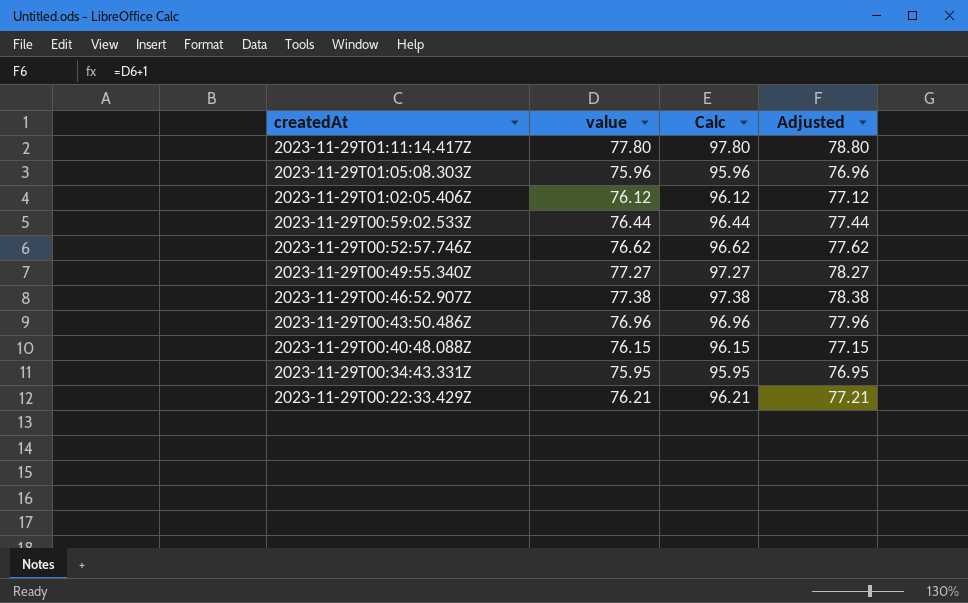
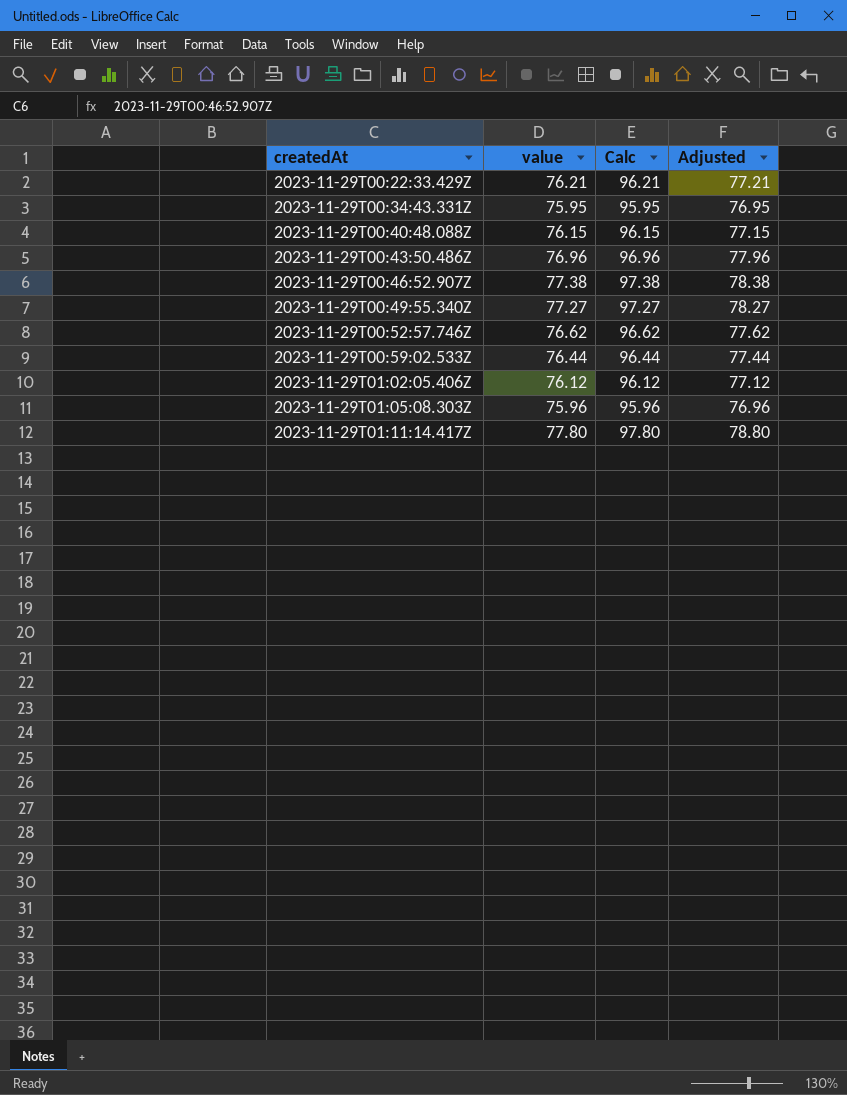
row order: createdAt descending -> createdAt ascending

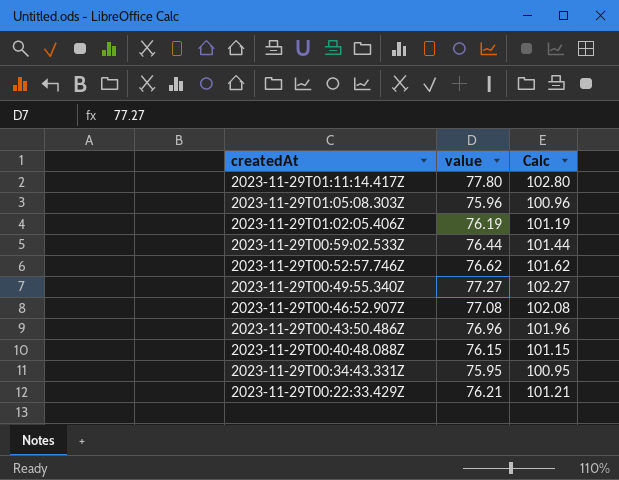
row order: createdAt ascending -> createdAt descending
column Adjusted | formula: [value] + 1 -> none
column Calc | formula: [value] + 20 -> [value] + 25
2023-11-29T01:02:05.406Z | value: 76.12 -> 76.19
2023-11-29T00:46:52.907Z | value: 77.38 -> 77.08

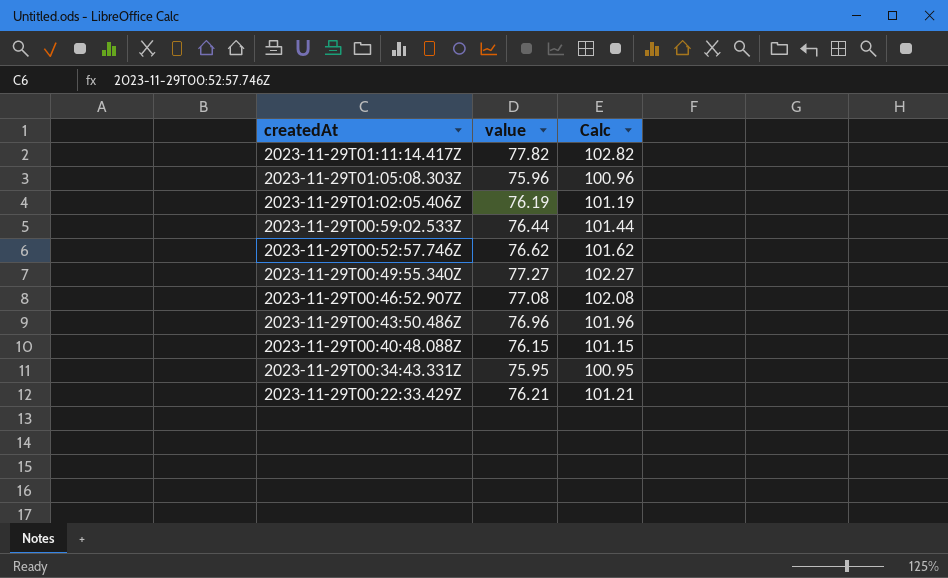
2023-11-29T01:11:14.417Z | value: 77.80 -> 77.82
2023-11-29T01:11:14.417Z | Calc: 102.80 -> 102.82

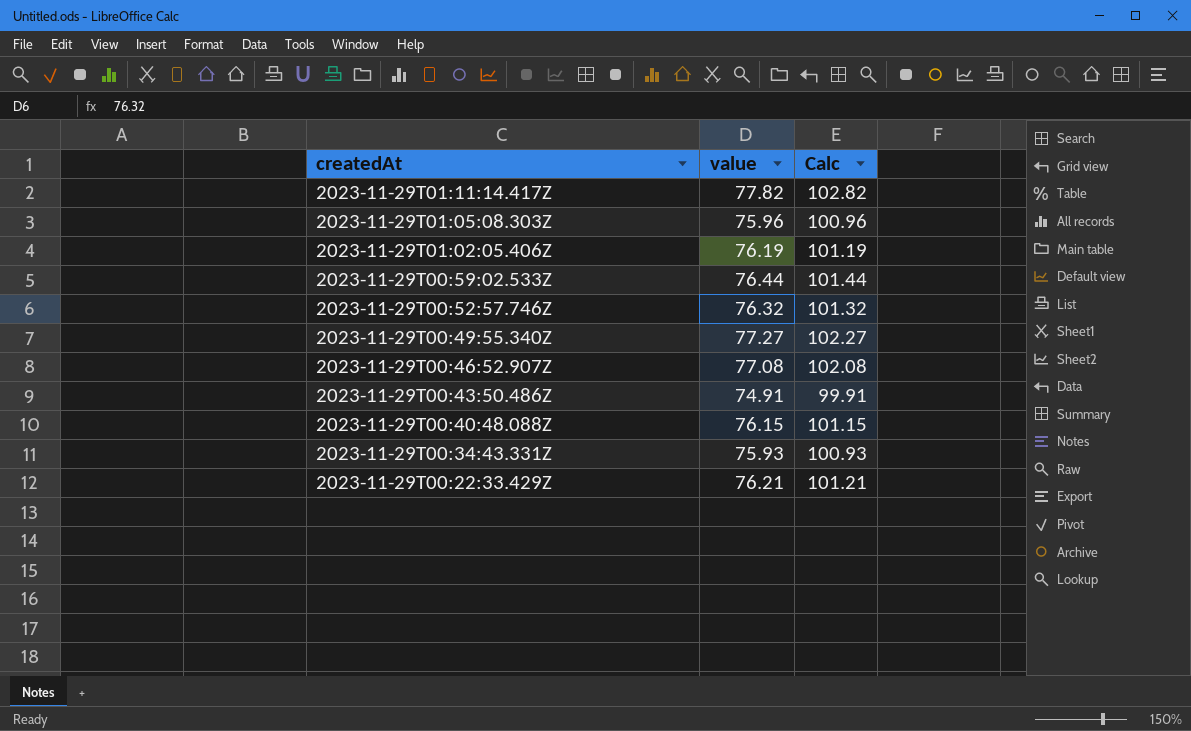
2023-11-29T00:52:57.746Z | value: 76.62 -> 76.32
2023-11-29T00:52:57.746Z | Calc: 101.62 -> 101.32
2023-11-29T00:43:50.486Z | value: 76.96 -> 74.91
2023-11-29T00:43:50.486Z | Calc: 101.96 -> 99.91
2023-11-29T00:34:43.331Z | value: 75.95 -> 75.93
2023-11-29T00:34:43.331Z | Calc: 100.95 -> 100.93

